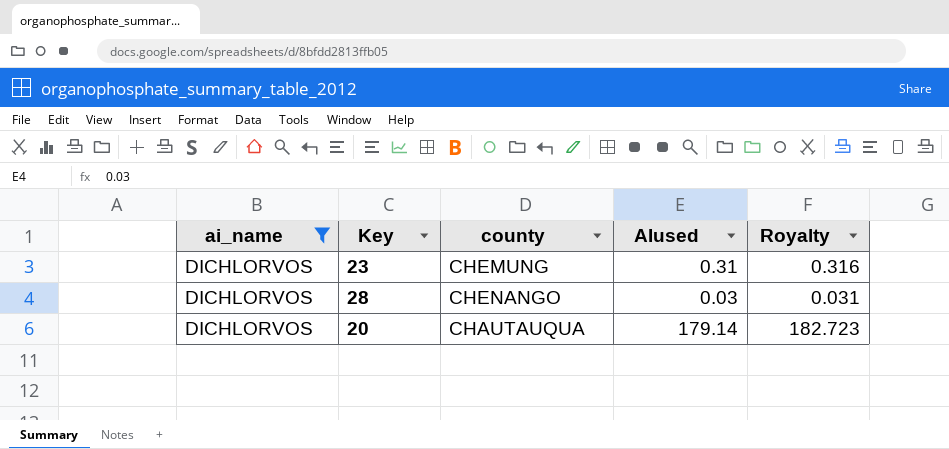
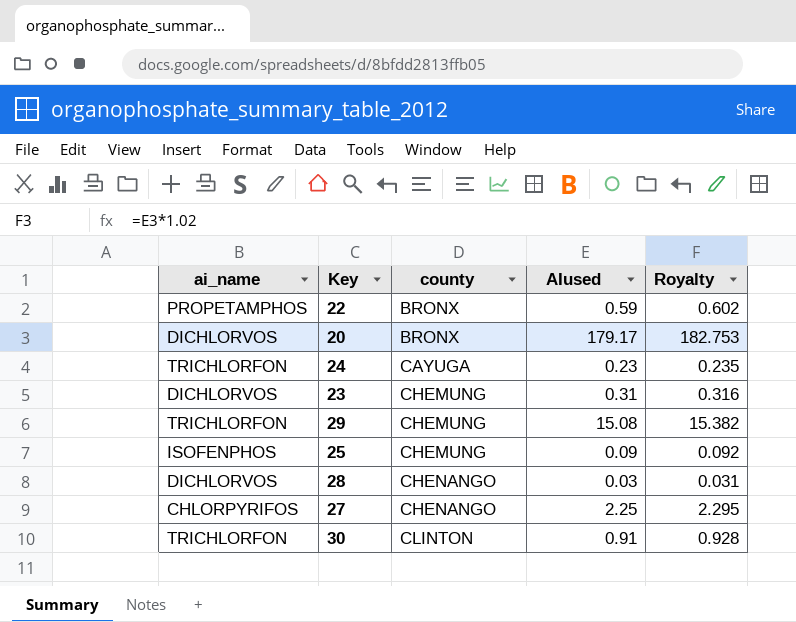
filter: ai_name = DICHLORVOS -> none
row order: none -> county ascending
20 | county: CHAUTAUQUA -> BRONX
20 | AIused: 179.14 -> 179.17
20 | Royalty: 182.723 -> 182.753

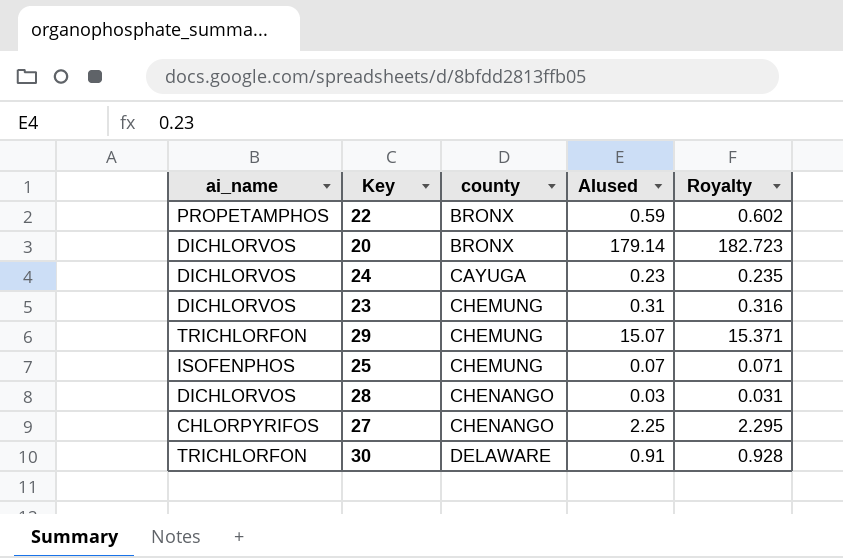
20 | AIused: 179.17 -> 179.14
20 | Royalty: 182.753 -> 182.723
24 | ai_name: TRICHLORFON -> DICHLORVOS
29 | AIused: 15.08 -> 15.07
29 | Royalty: 15.382 -> 15.371
25 | AIused: 0.09 -> 0.07
25 | Royalty: 0.092 -> 0.071
30 | county: CLINTON -> DELAWARE

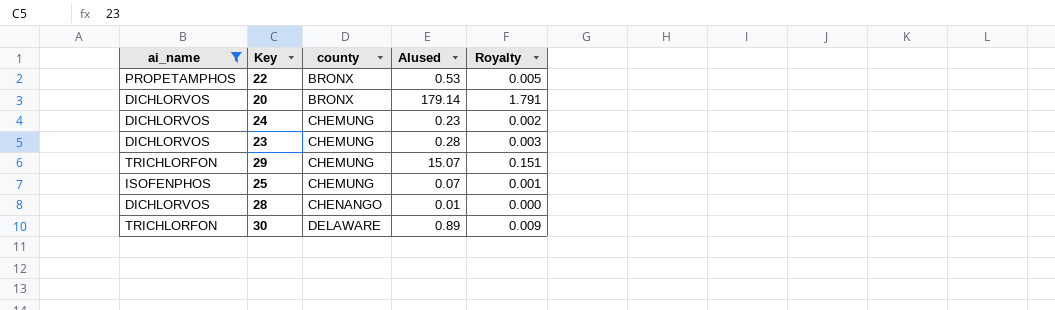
filter: none -> ai_name != CHLORPYRIFOS
column Royalty | formula: [AIused] * 1.02 -> [AIused] * 0.01
22 | AIused: 0.59 -> 0.53
24 | county: CAYUGA -> CHEMUNG
23 | AIused: 0.31 -> 0.28
28 | AIused: 0.03 -> 0.01
30 | AIused: 0.91 -> 0.89

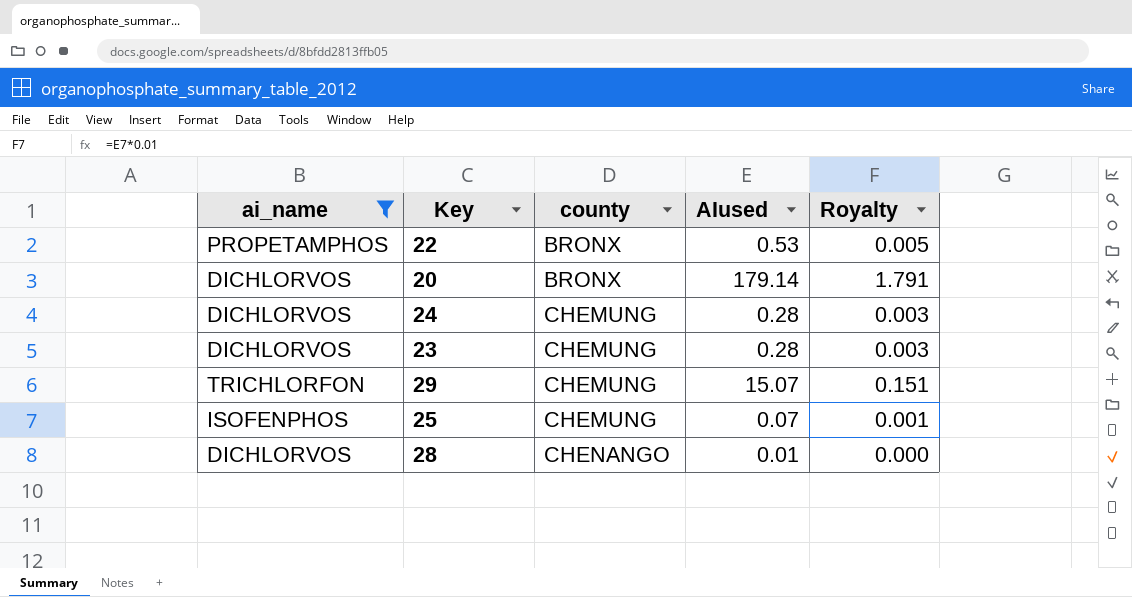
row 30: TRICHLORFON | DELAWARE | 0.89 | 0.009 -> none
24 | AIused: 0.23 -> 0.28
24 | Royalty: 0.002 -> 0.003

